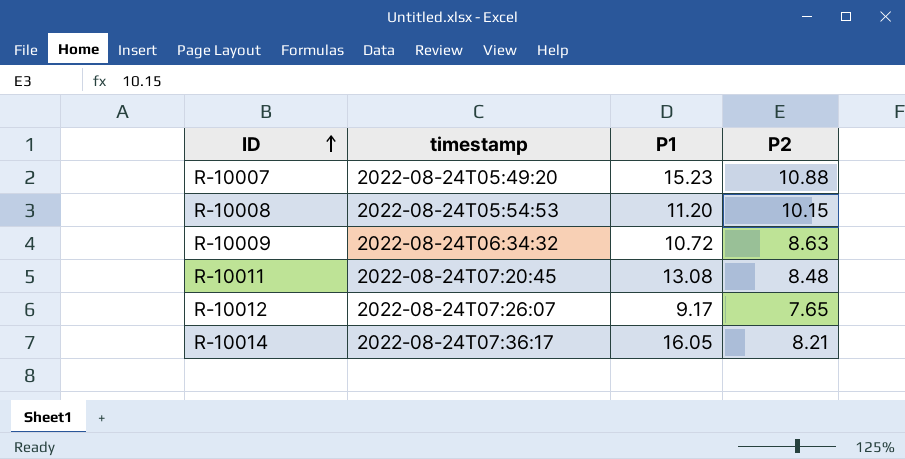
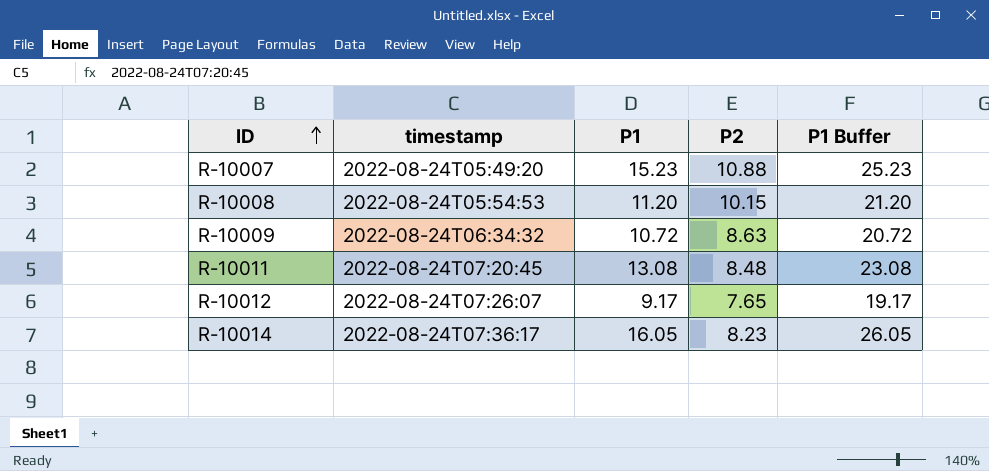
column P1 Buffer | formula: none -> [P1] + 10
R-10014 | P2: 8.21 -> 8.23

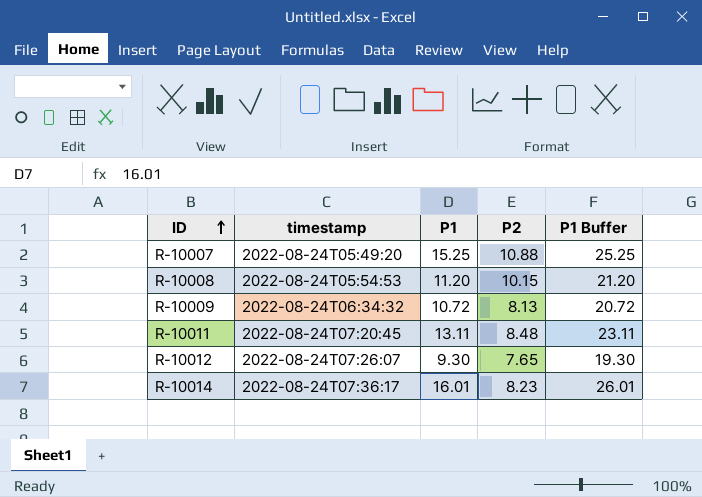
R-10007 | P1: 15.23 -> 15.25
R-10007 | P1 Buffer: 25.23 -> 25.25
R-10009 | P2: 8.63 -> 8.13
R-10011 | P1: 13.08 -> 13.11
R-10011 | P1 Buffer: 23.08 -> 23.11
R-10012 | P1: 9.17 -> 9.30
R-10012 | P1 Buffer: 19.17 -> 19.30
R-10014 | P1: 16.05 -> 16.01
R-10014 | P1 Buffer: 26.05 -> 26.01

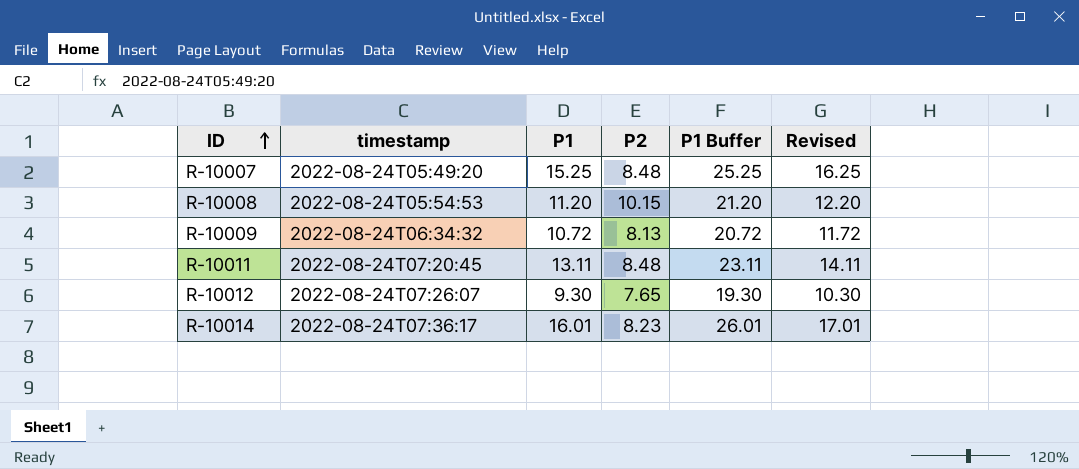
column Revised | formula: none -> [P1] + 1
R-10007 | P2: 10.88 -> 8.48

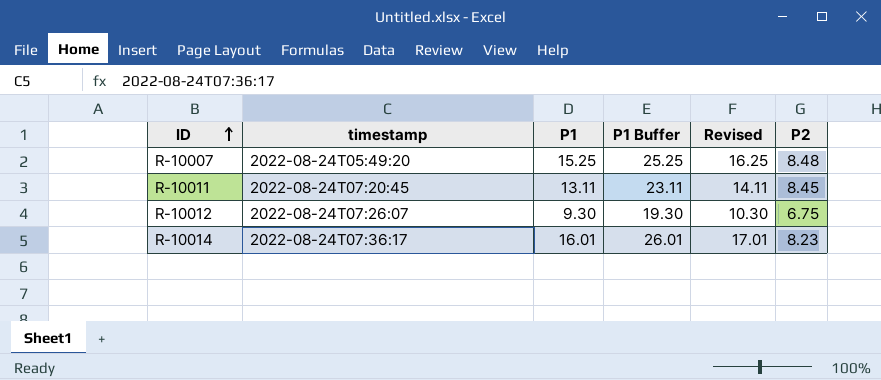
column P2 | position: 4 -> 6
row R-10008: 2022-08-24T05:54:53 | 11.20 | 10.15 | 21.20 | 12.20 -> none
row R-10009: 2022-08-24T06:34:32 | 10.72 | 8.13 | 20.72 | 11.72 -> none
R-10011 | P2: 8.48 -> 8.45
R-10012 | P2: 7.65 -> 6.75

